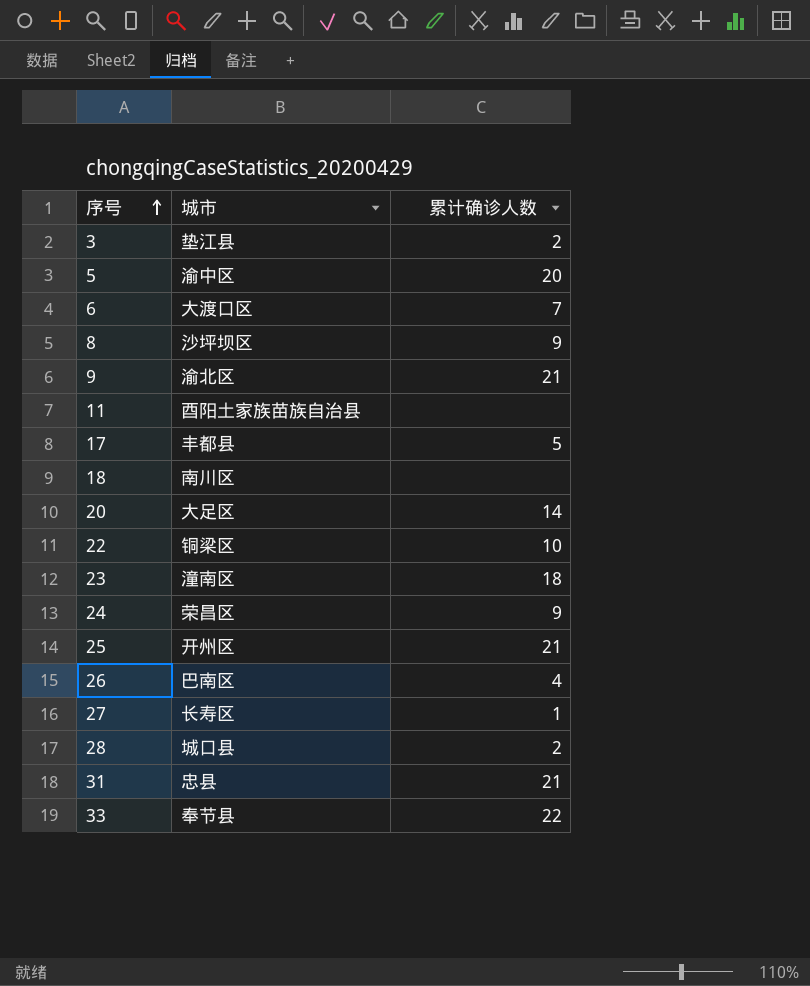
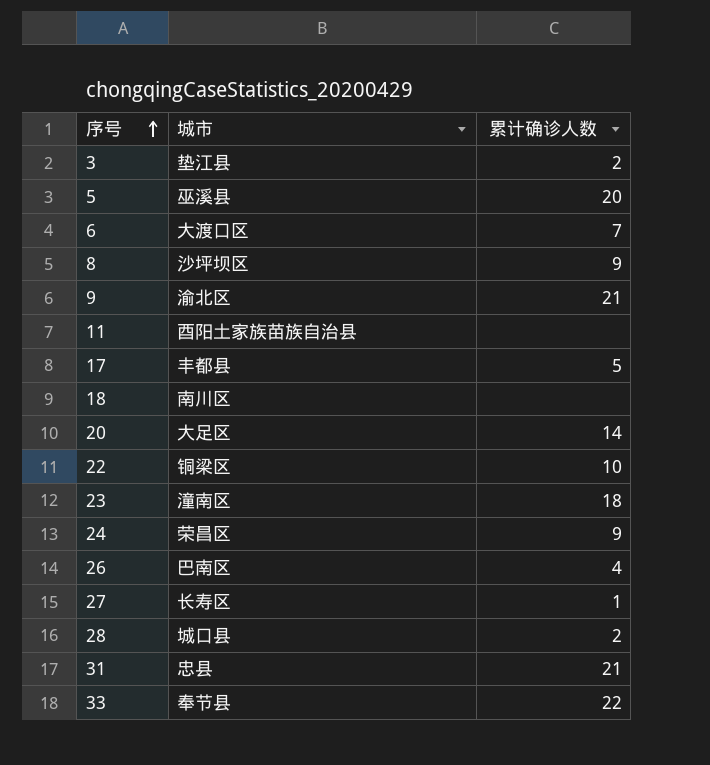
row 25: 开州区 | 21 -> none
5 | 城市: 渝中区 -> 巫溪县

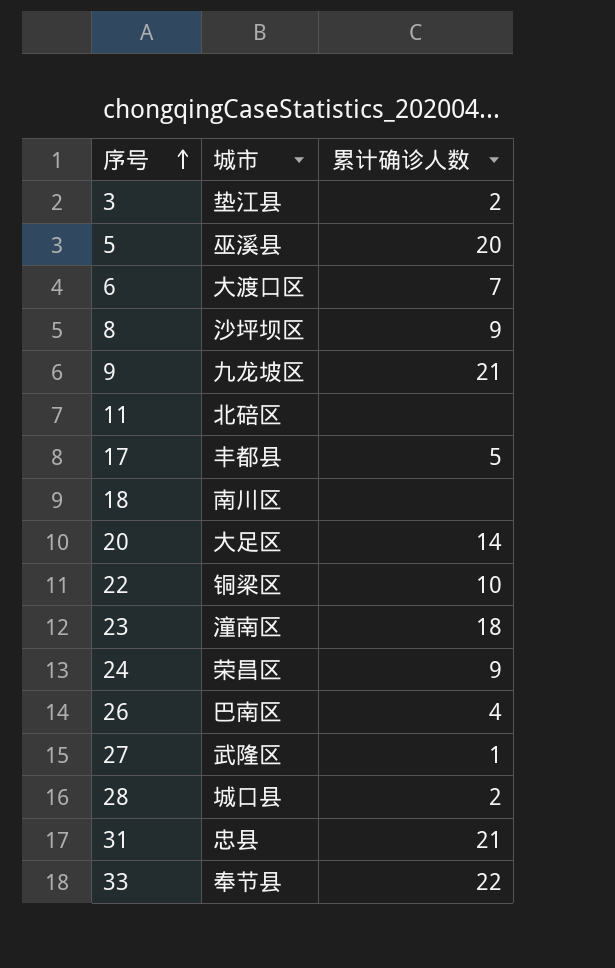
9 | 城市: 渝北区 -> 九龙坡区
11 | 城市: 酉阳土家族苗族自治县 -> 北碚区
27 | 城市: 长寿区 -> 武隆区

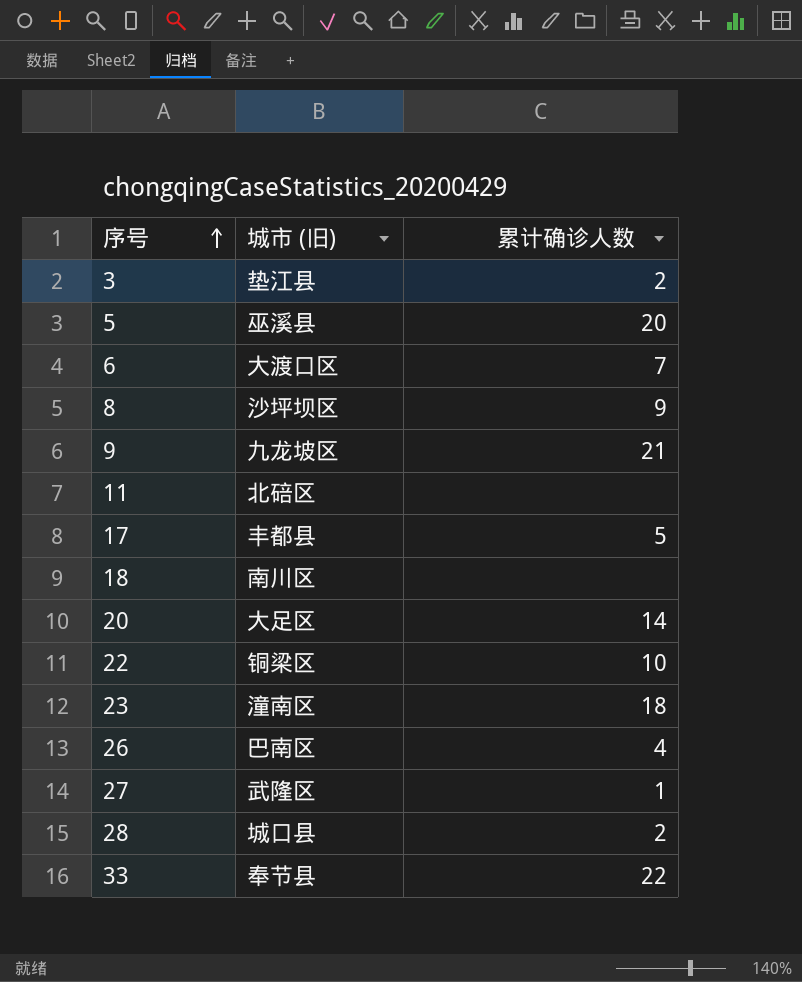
column name: 城市 -> 城市 (旧)
row 24: 荣昌区 | 9 -> none
row 31: 忠县 | 21 -> none

